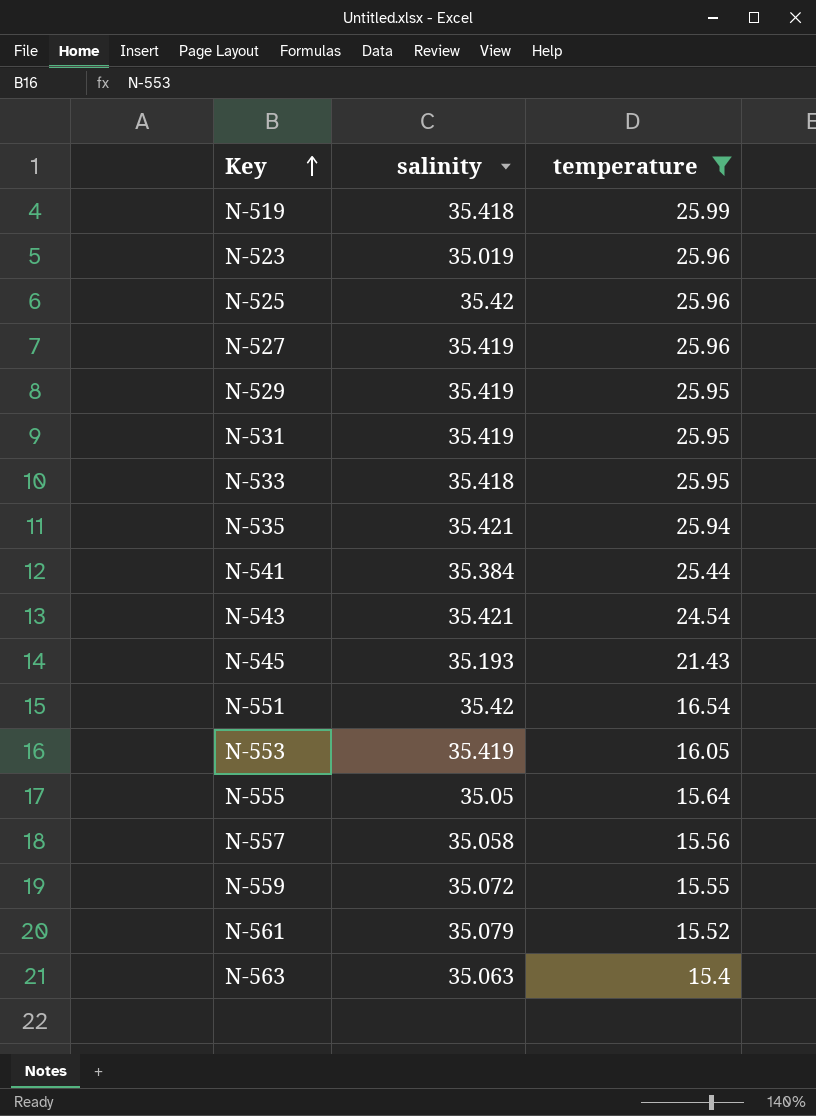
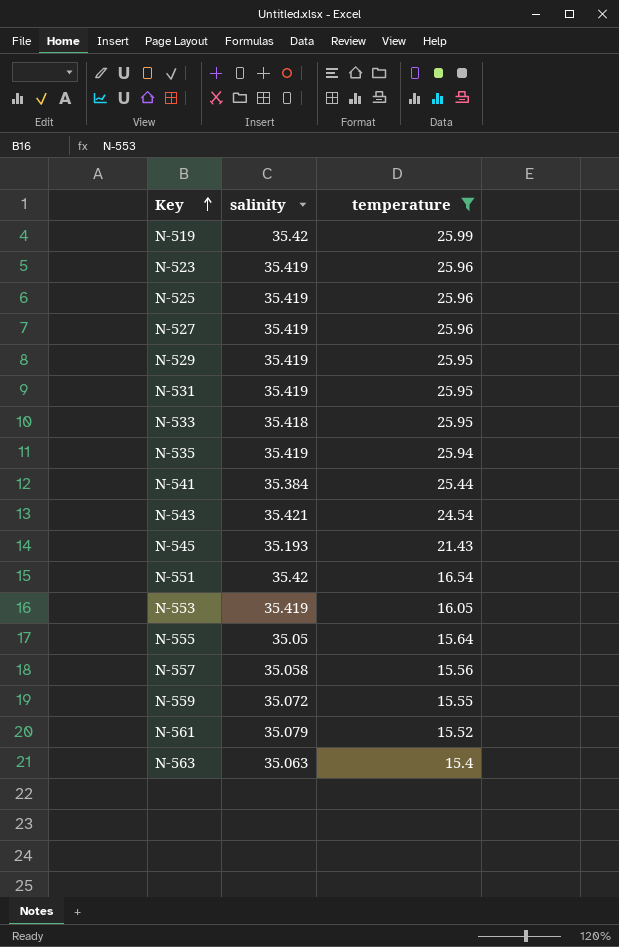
N-519 | salinity: 35.418 -> 35.42
N-523 | salinity: 35.019 -> 35.419
N-525 | salinity: 35.42 -> 35.419
N-535 | salinity: 35.421 -> 35.419

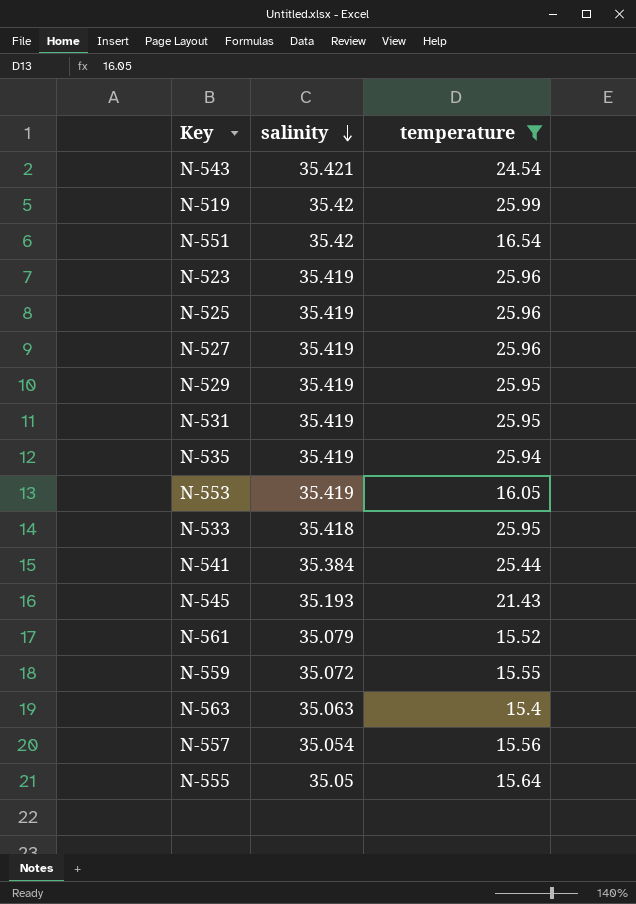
row order: Key ascending -> salinity descending
N-557 | salinity: 35.058 -> 35.054

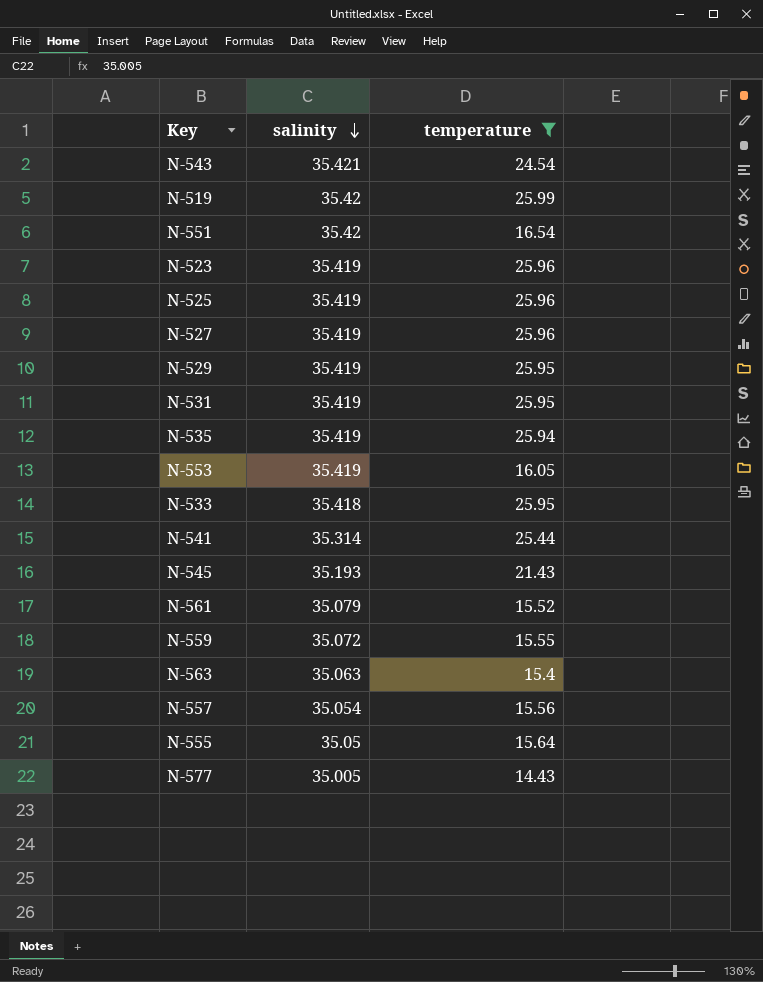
N-541 | salinity: 35.384 -> 35.314
row N-577: none -> 35.005 | 14.43

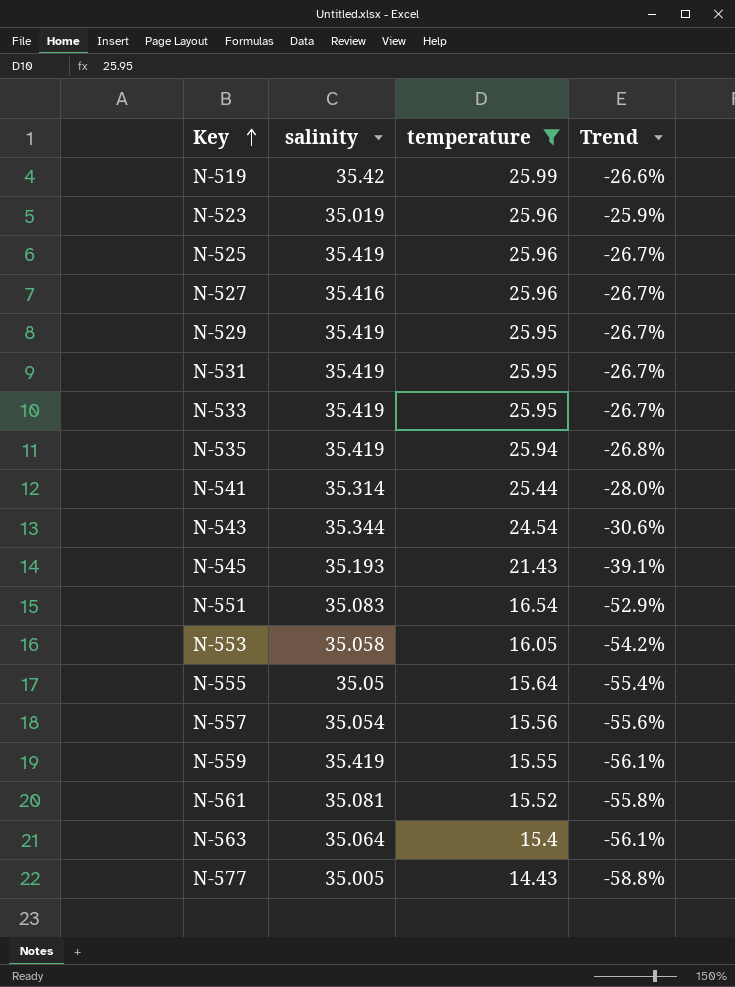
row order: salinity descending -> Key ascending
column Trend | formula: none -> ([temperature] - [salinity]) / [salinity]
N-523 | salinity: 35.419 -> 35.019
N-527 | salinity: 35.419 -> 35.416
N-533 | salinity: 35.418 -> 35.419
N-543 | salinity: 35.421 -> 35.344
N-551 | salinity: 35.42 -> 35.083
N-553 | salinity: 35.419 -> 35.058
N-559 | salinity: 35.072 -> 35.419
N-561 | salinity: 35.079 -> 35.081
N-563 | salinity: 35.063 -> 35.064

